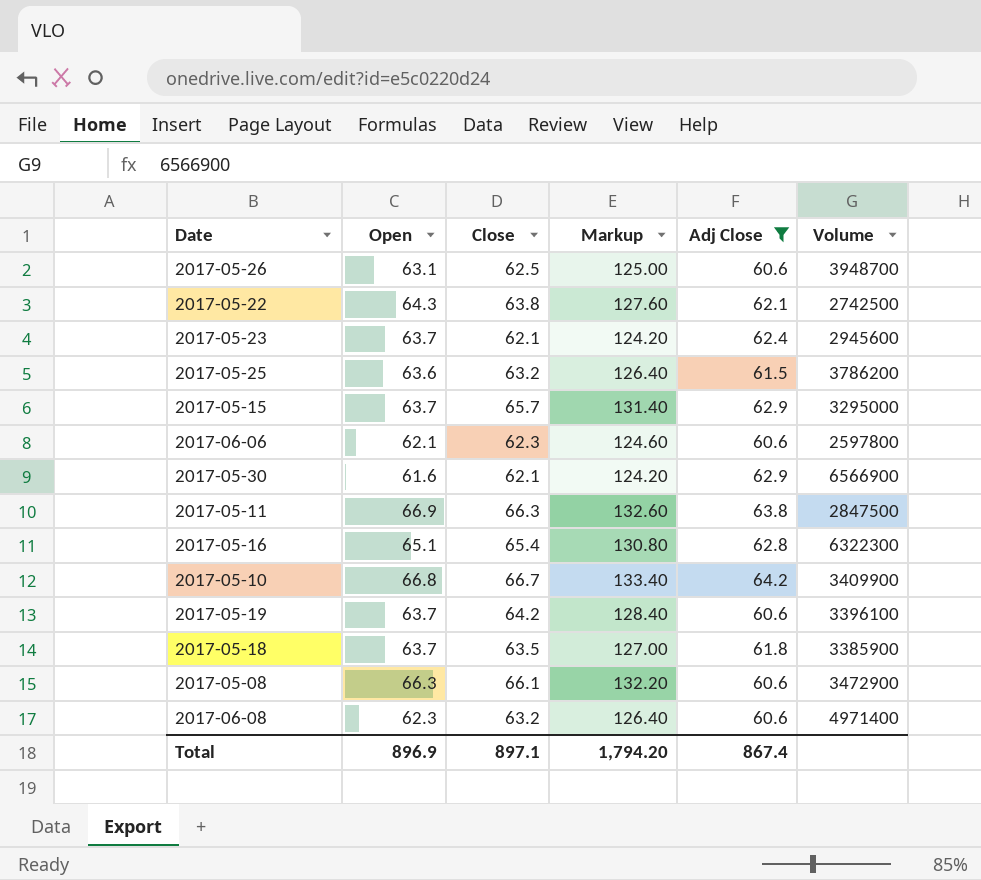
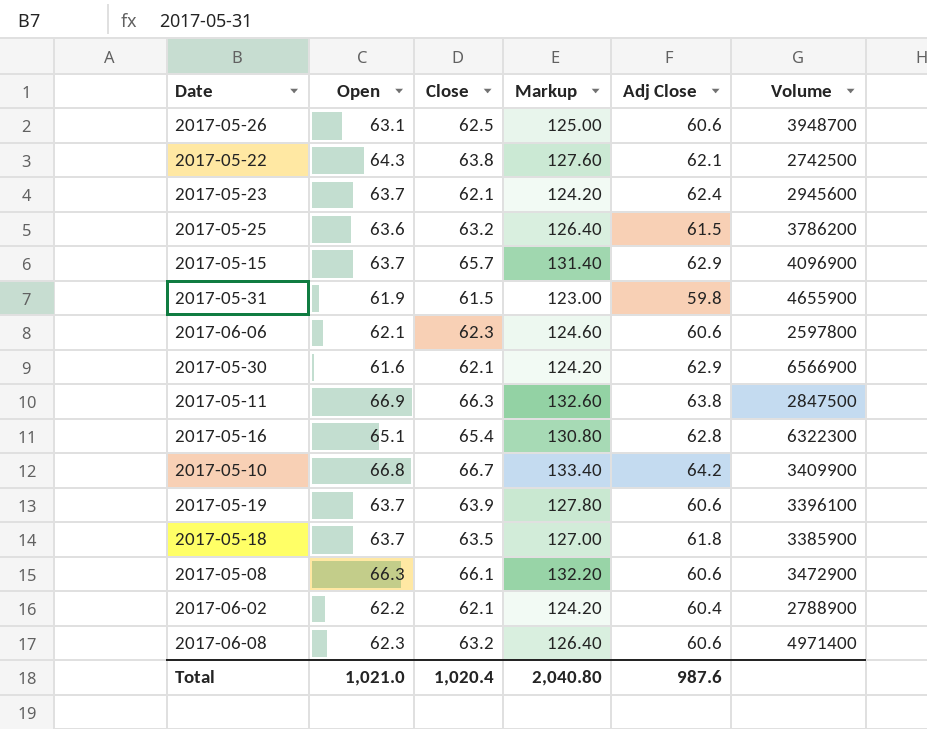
filter: Adj Close >= 60.6 -> none
2017-05-15 | Volume: 3295000 -> 4096900
2017-05-19 | Close: 64.2 -> 63.9
2017-05-19 | Markup: 128.40 -> 127.80
Total | Open: 896.9 -> 1,021.0
Total | Close: 897.1 -> 1,020.4
Total | Markup: 1,794.20 -> 2,040.80
Total | Adj Close: 867.4 -> 987.6

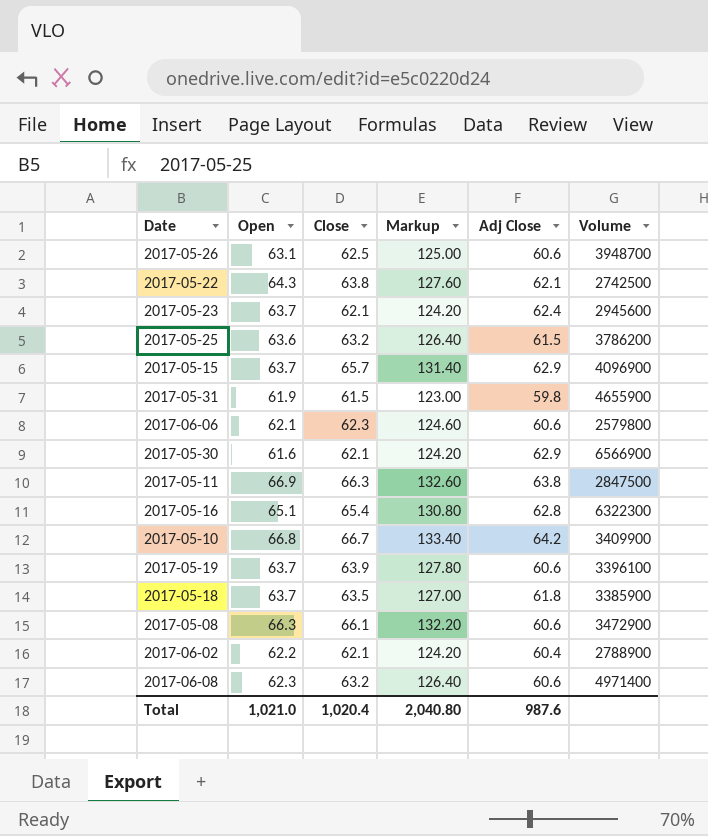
2017-06-06 | Volume: 2597800 -> 2579800

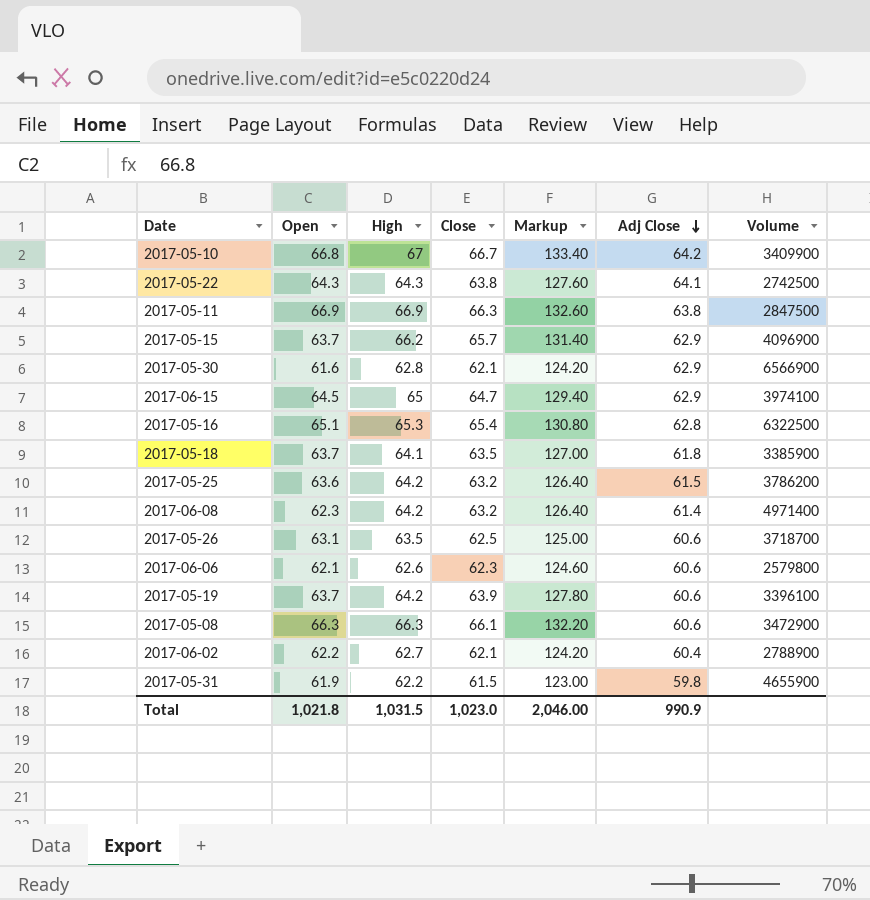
row order: none -> Adj Close descending
column High | position: none -> 3
row 2017-05-23: 63.7 | 62.1 | 124.20 | 62.4 | 2945600 -> none
2017-05-22 | Adj Close: 62.1 -> 64.1
row 2017-06-15: none -> 64.5 | 65 | 64.7 | 129.40 | 62.9 | 3974100
2017-05-16 | Volume: 6322300 -> 6322500
2017-06-08 | Adj Close: 60.6 -> 61.4
2017-05-26 | Volume: 3948700 -> 3718700
Total | Open: 1,021.0 -> 1,021.8
Total | Close: 1,020.4 -> 1,023.0
Total | Markup: 2,040.80 -> 2,046.00
Total | Adj Close: 987.6 -> 990.9

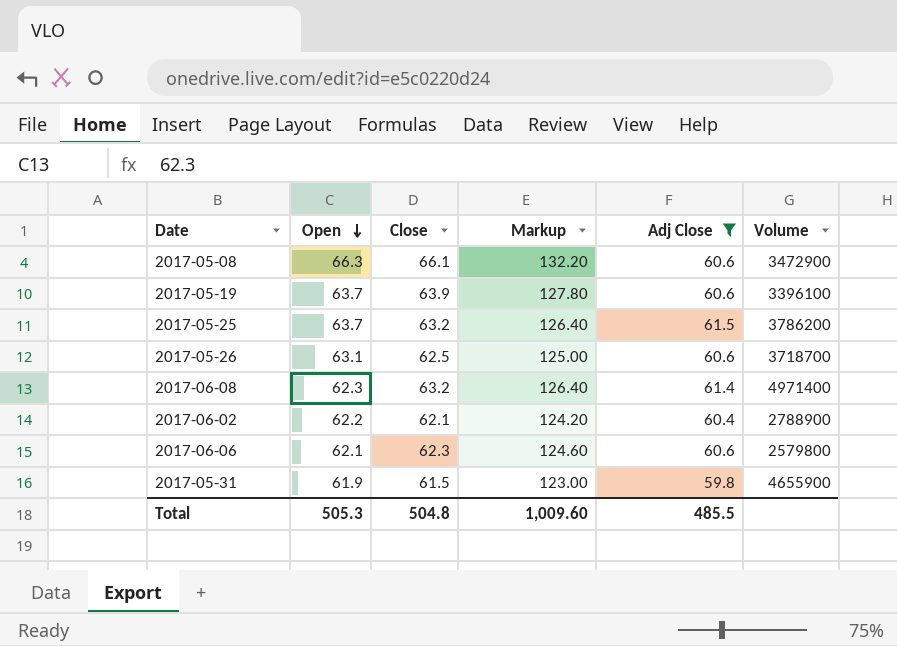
filter: none -> Adj Close <= 61.5
row order: Adj Close descending -> Open descending
column High | position: 3 -> none
2017-05-25 | Open: 63.6 -> 63.7
Total | Open: 1,021.8 -> 505.3
Total | Close: 1,023.0 -> 504.8
Total | Markup: 2,046.00 -> 1,009.60
Total | Adj Close: 990.9 -> 485.5

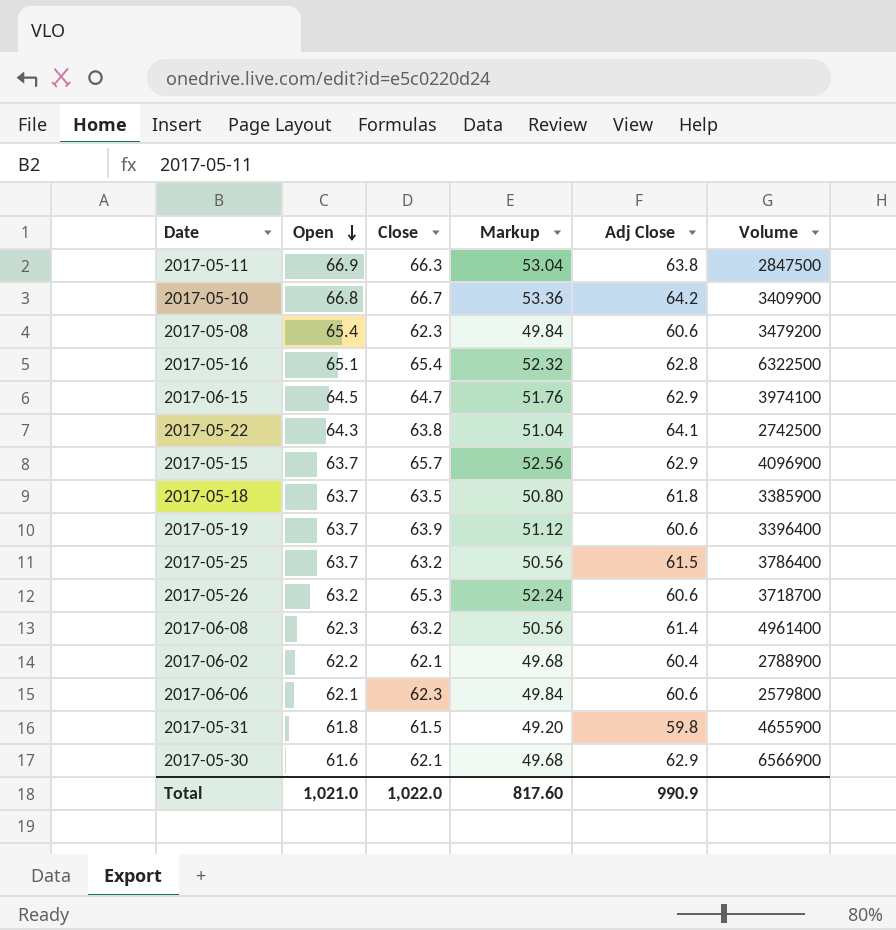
filter: Adj Close <= 61.5 -> none
column Markup | formula: [Close] * 2 -> [Close] * 0.8
2017-05-08 | Open: 66.3 -> 65.4
2017-05-08 | Close: 66.1 -> 62.3
2017-05-08 | Volume: 3472900 -> 3479200
2017-05-19 | Volume: 3396100 -> 3396400
2017-05-25 | Volume: 3786200 -> 3786400
2017-05-26 | Open: 63.1 -> 63.2
2017-05-26 | Close: 62.5 -> 65.3
2017-06-08 | Volume: 4971400 -> 4961400
2017-05-31 | Open: 61.9 -> 61.8
Total | Open: 505.3 -> 1,021.0
Total | Close: 504.8 -> 1,022.0
Total | Markup: 1,009.60 -> 817.60
Total | Adj Close: 485.5 -> 990.9

